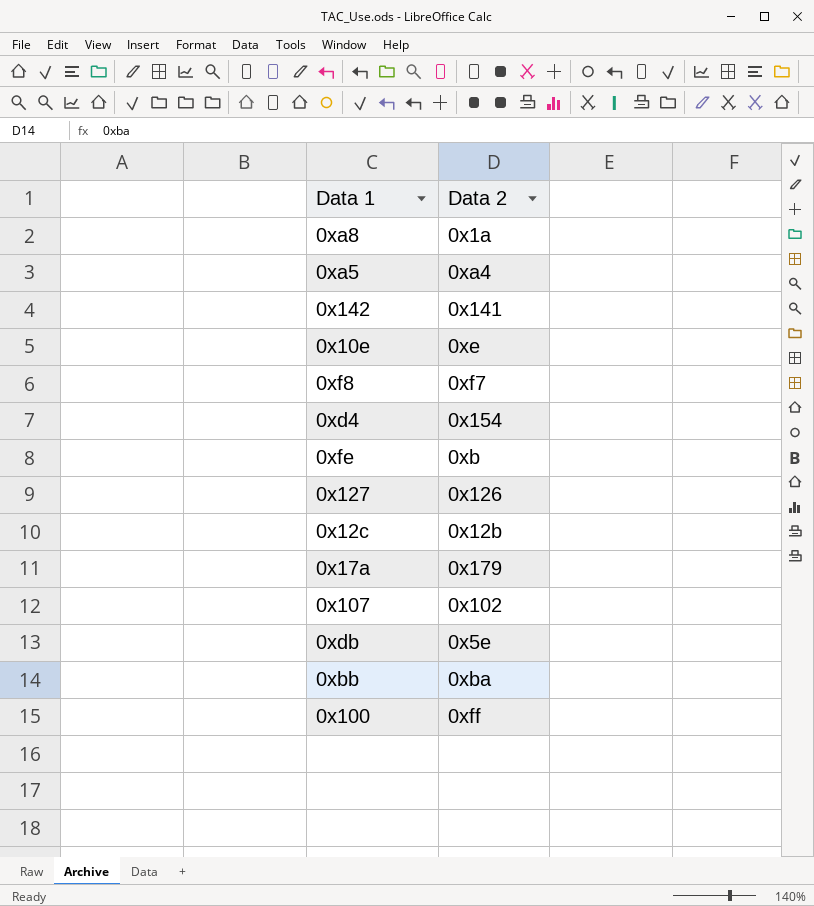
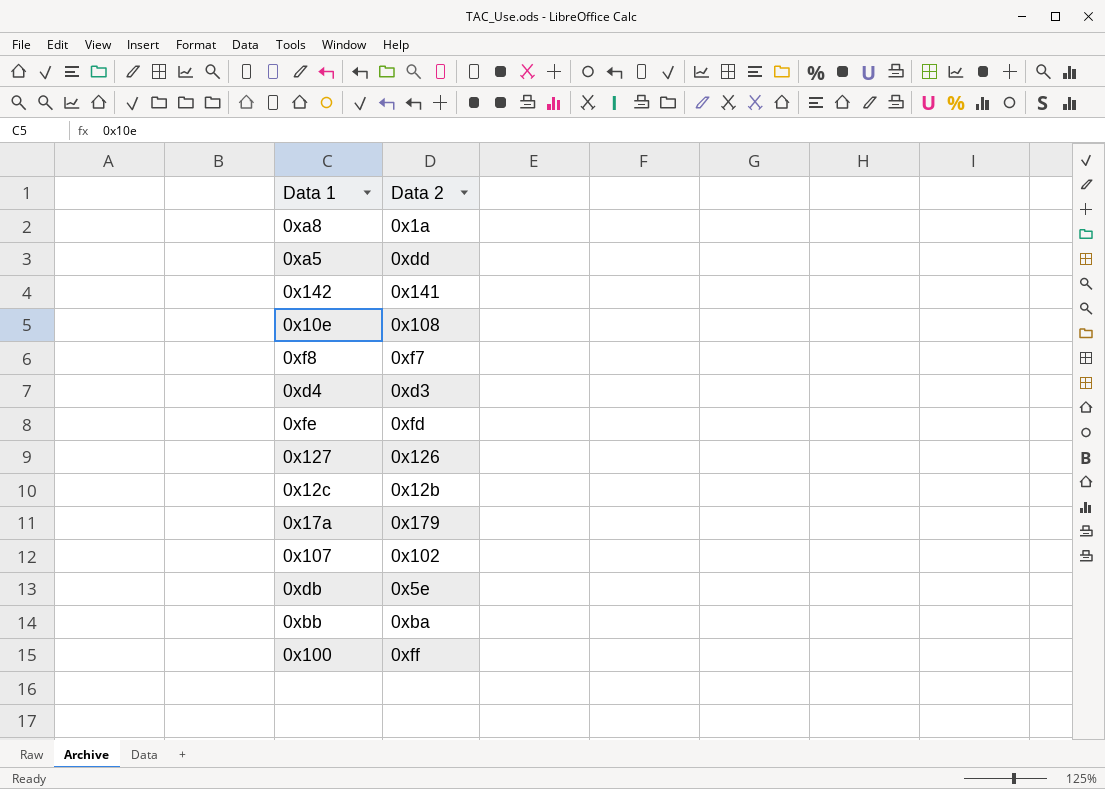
0xa5 | Data 2: 0xa4 -> 0xdd
0x10e | Data 2: 0xe -> 0x108
0xd4 | Data 2: 0x154 -> 0xd3
0xfe | Data 2: 0xb -> 0xfd

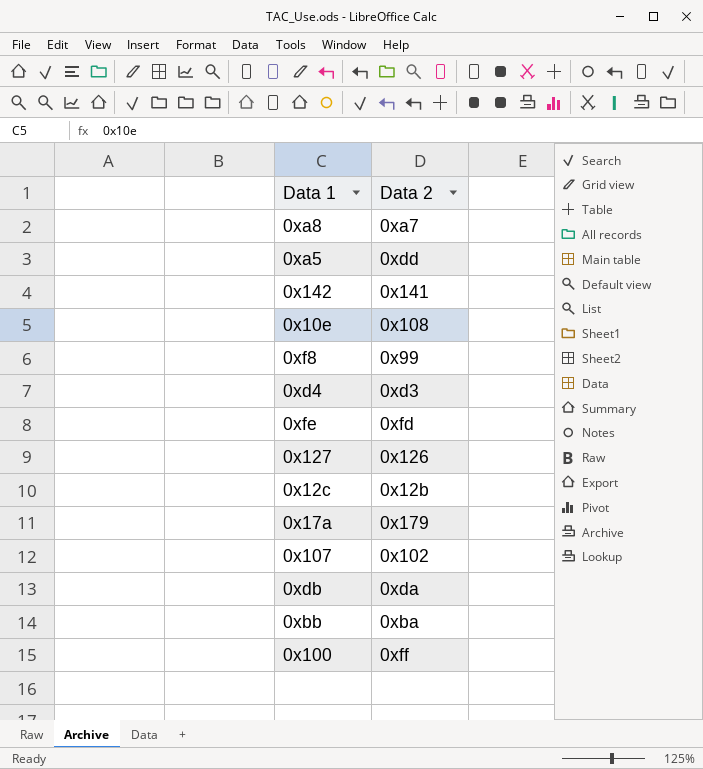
0xa8 | Data 2: 0x1a -> 0xa7
0xf8 | Data 2: 0xf7 -> 0x99
0xdb | Data 2: 0x5e -> 0xda

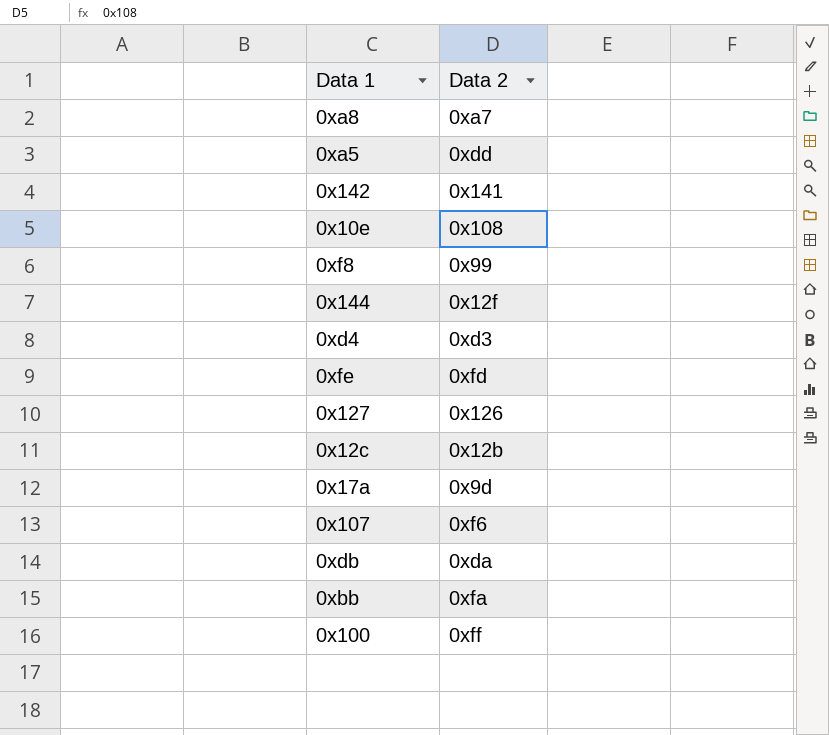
row 0x144: none -> 0x12f
0x17a | Data 2: 0x179 -> 0x9d
0x107 | Data 2: 0x102 -> 0xf6
0xbb | Data 2: 0xba -> 0xfa

